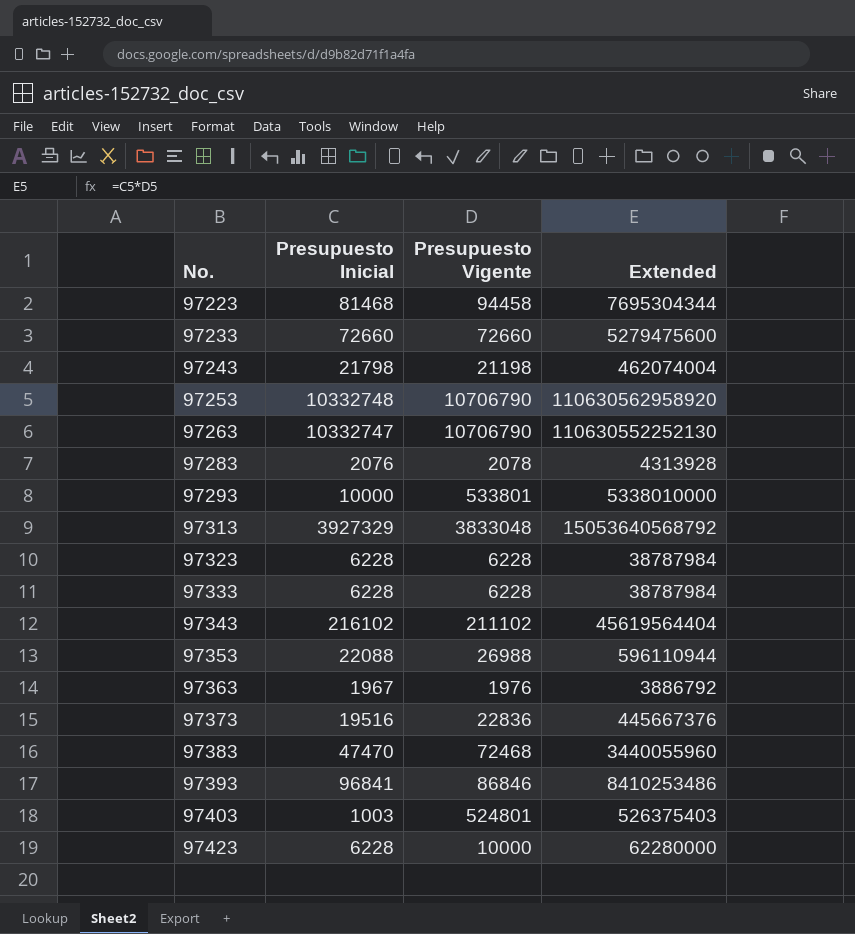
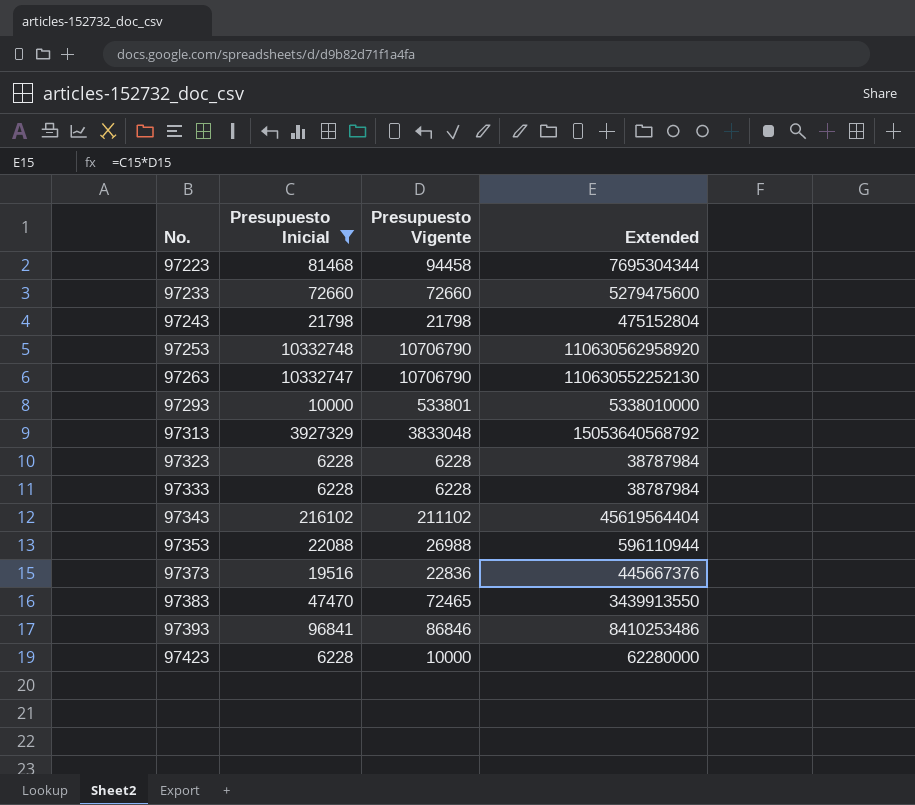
filter: none -> Presupuesto Inicial >= 6228
97243 | Presupuesto Vigente: 21198 -> 21798
97243 | Extended: 462074004 -> 475152804
97383 | Presupuesto Vigente: 72468 -> 72465
97383 | Extended: 3440055960 -> 3439913550

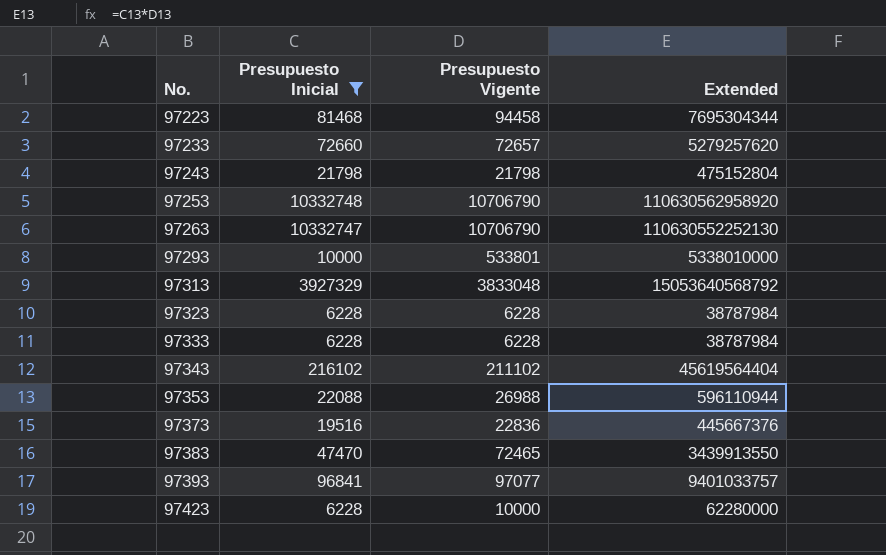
97233 | Presupuesto Vigente: 72660 -> 72657
97233 | Extended: 5279475600 -> 5279257620
97393 | Presupuesto Vigente: 86846 -> 97077
97393 | Extended: 8410253486 -> 9401033757

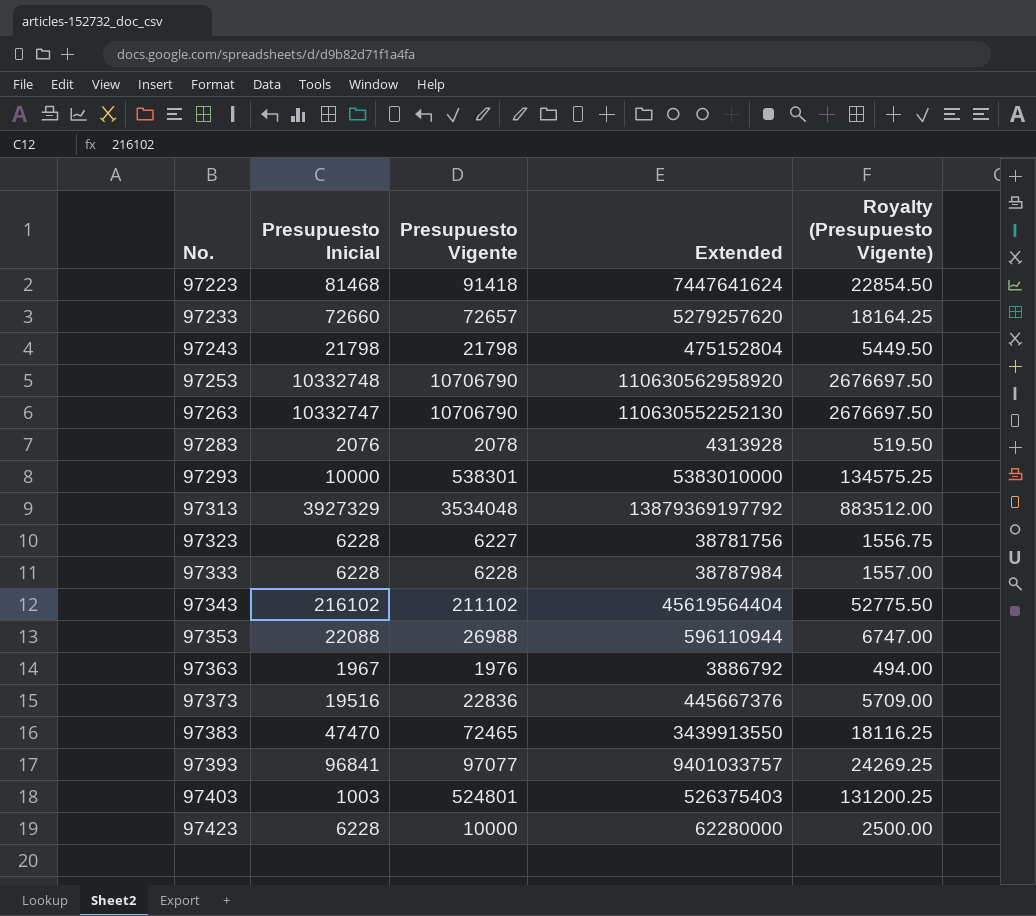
filter: Presupuesto Inicial >= 6228 -> none
column Royalty (Presupuesto Vigente) | formula: none -> [Presupuesto Vigente] * 0.25
97223 | Presupuesto Vigente: 94458 -> 91418
97223 | Extended: 7695304344 -> 7447641624
97293 | Presupuesto Vigente: 533801 -> 538301
97293 | Extended: 5338010000 -> 5383010000
97313 | Presupuesto Vigente: 3833048 -> 3534048
97313 | Extended: 15053640568792 -> 13879369197792
97323 | Presupuesto Vigente: 6228 -> 6227
97323 | Extended: 38787984 -> 38781756

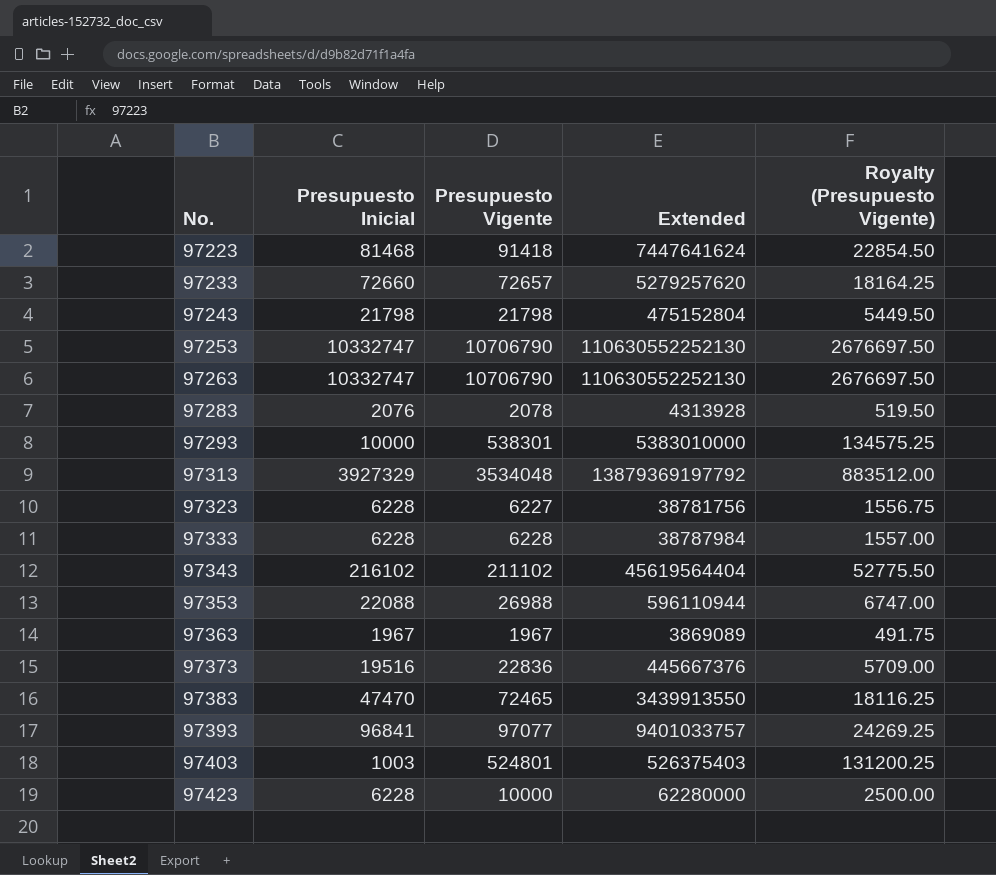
97253 | Presupuesto Inicial: 10332748 -> 10332747
97253 | Extended: 110630562958920 -> 110630552252130
97363 | Presupuesto Vigente: 1976 -> 1967
97363 | Extended: 3886792 -> 3869089
97363 | Royalty (Presupuesto Vigente): 494.00 -> 491.75

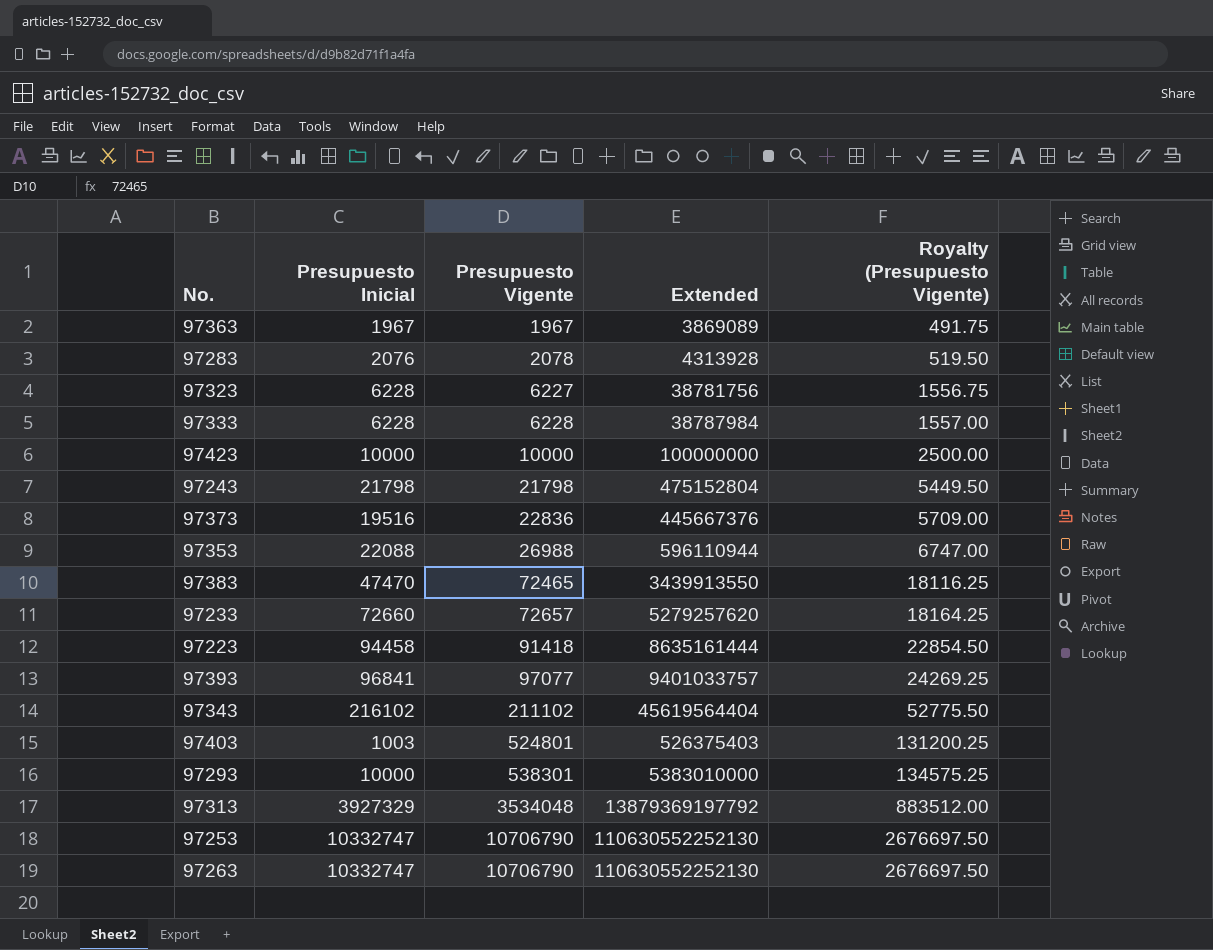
row order: No. ascending -> Presupuesto Vigente ascending
97423 | Presupuesto Inicial: 6228 -> 10000
97423 | Extended: 62280000 -> 100000000
97223 | Presupuesto Inicial: 81468 -> 94458
97223 | Extended: 7447641624 -> 8635161444

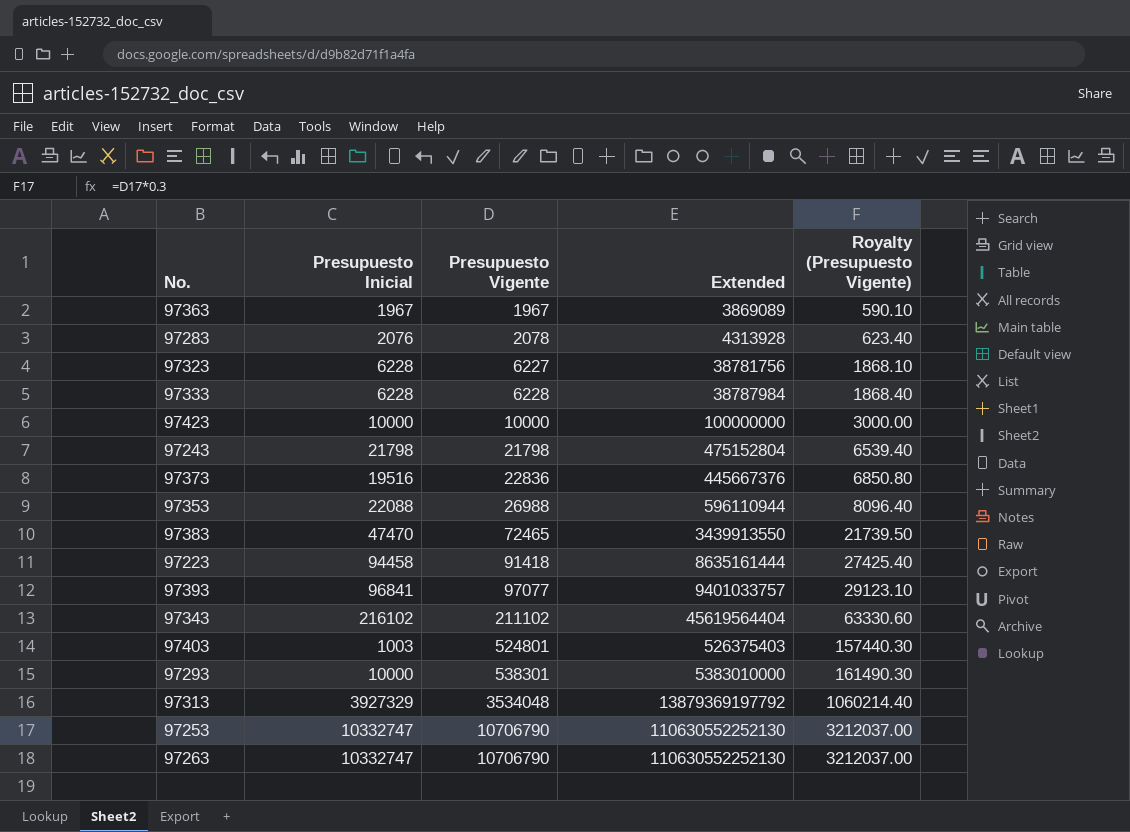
column Royalty (Presupuesto Vigente) | formula: [Presupuesto Vigente] * 0.25 -> [Presupuesto Vigente] * 0.3
row 97233: 72660 | 72657 | 5279257620 | 18164.25 -> none

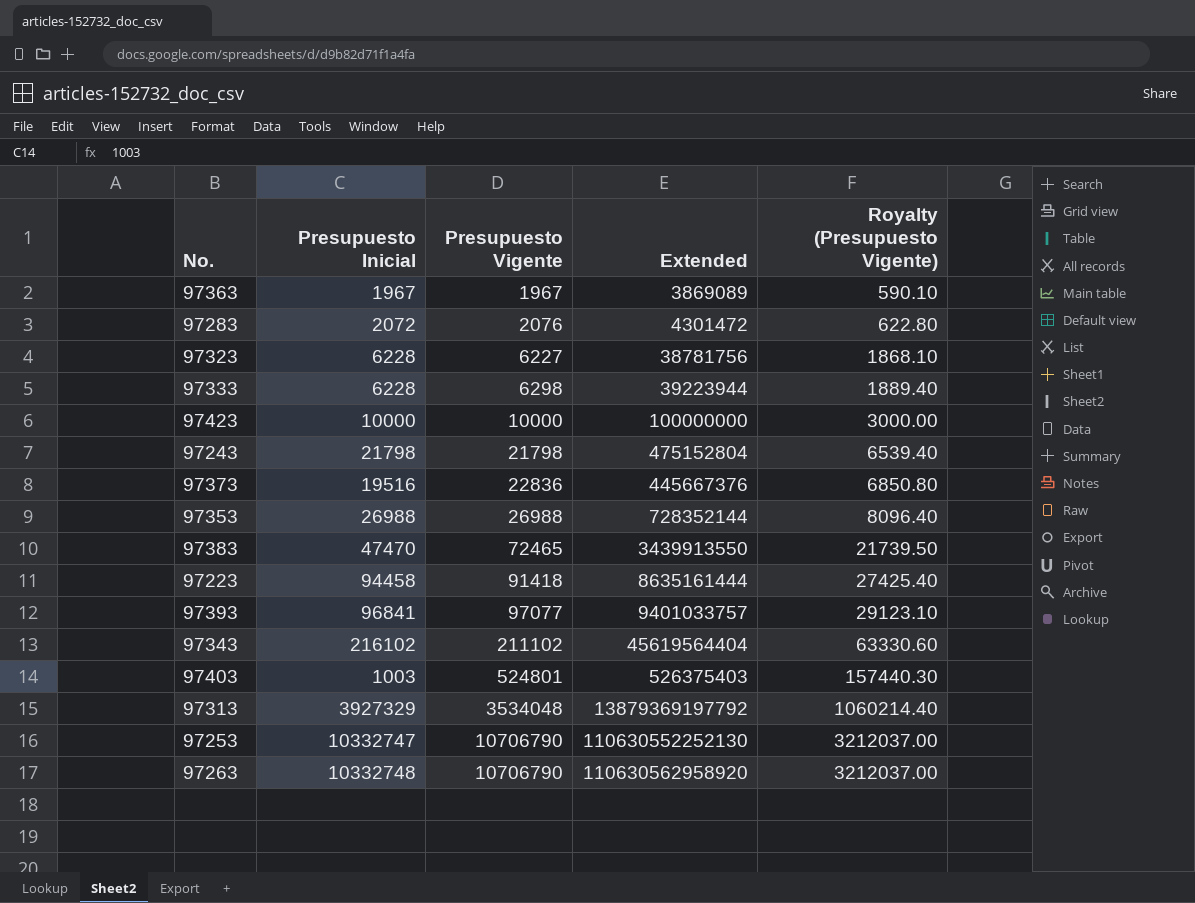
row 97293: 10000 | 538301 | 5383010000 | 161490.30 -> none
97283 | Presupuesto Inicial: 2076 -> 2072
97283 | Presupuesto Vigente: 2078 -> 2076
97283 | Extended: 4313928 -> 4301472
97283 | Royalty (Presupuesto Vigente): 623.40 -> 622.80
97333 | Presupuesto Vigente: 6228 -> 6298
97333 | Extended: 38787984 -> 39223944
97333 | Royalty (Presupuesto Vigente): 1868.40 -> 1889.40
97353 | Presupuesto Inicial: 22088 -> 26988
97353 | Extended: 596110944 -> 728352144
97263 | Presupuesto Inicial: 10332747 -> 10332748
97263 | Extended: 110630552252130 -> 110630562958920

